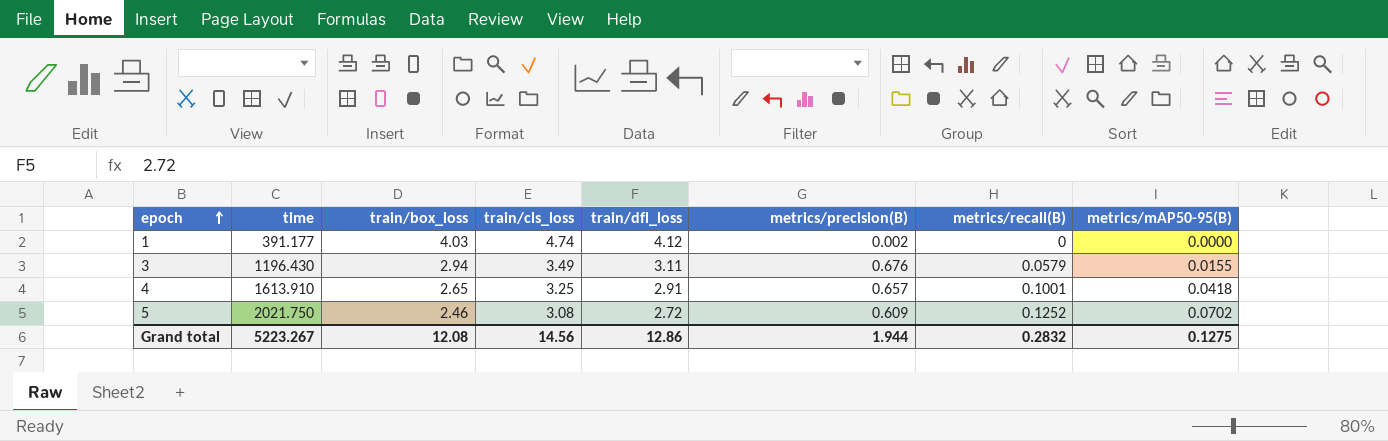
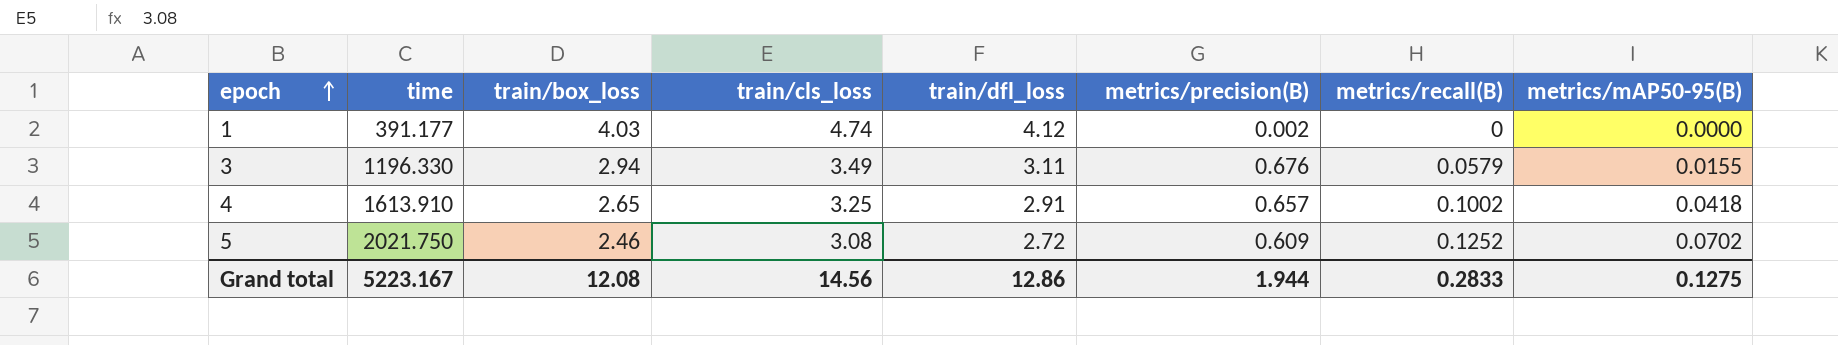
3 | time: 1196.430 -> 1196.330
4 | metrics/recall(B): 0.1001 -> 0.1002
Grand total | time: 5223.267 -> 5223.167
Grand total | metrics/recall(B): 0.2832 -> 0.2833

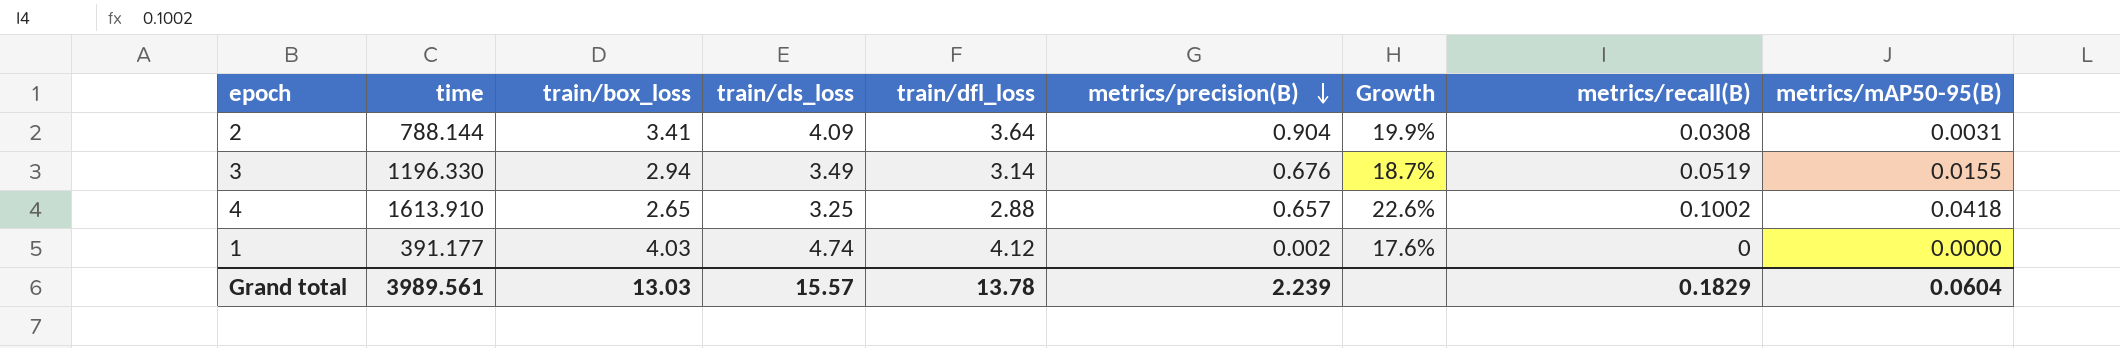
row order: epoch ascending -> metrics/precision(B) descending
column Growth | formula: none -> ([train/cls_loss] - [train/box_loss]) / [train/box_loss]
row 5: 2021.750 | 2.46 | 3.08 | 2.72 | 0.609 | 0.1252 | 0.0702 -> none
row 2: none -> 788.144 | 3.41 | 4.09 | 3.64 | 0.904 | 19.9% | 0.0308 | 0.0031
3 | train/dfl_loss: 3.11 -> 3.14
3 | metrics/recall(B): 0.0579 -> 0.0519
4 | train/dfl_loss: 2.91 -> 2.88
Grand total | time: 5223.167 -> 3989.561
Grand total | train/box_loss: 12.08 -> 13.03
Grand total | train/cls_loss: 14.56 -> 15.57
Grand total | train/dfl_loss: 12.86 -> 13.78
Grand total | metrics/precision(B): 1.944 -> 2.239
Grand total | metrics/recall(B): 0.2833 -> 0.1829
Grand total | metrics/mAP50-95(B): 0.1275 -> 0.0604

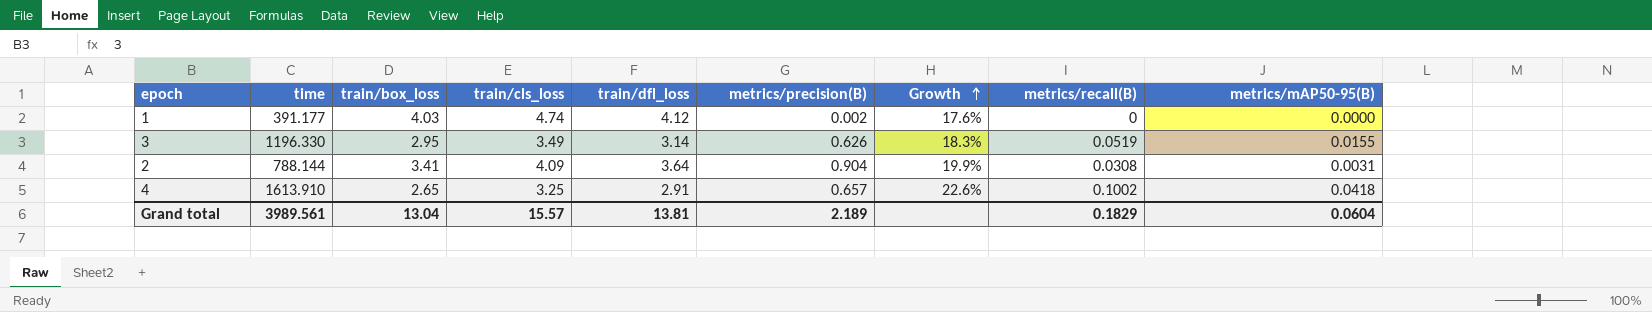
row order: metrics/precision(B) descending -> Growth ascending
3 | train/box_loss: 2.94 -> 2.95
3 | metrics/precision(B): 0.676 -> 0.626
3 | Growth: 18.7% -> 18.3%
4 | train/dfl_loss: 2.88 -> 2.91
Grand total | train/box_loss: 13.03 -> 13.04
Grand total | train/dfl_loss: 13.78 -> 13.81
Grand total | metrics/precision(B): 2.239 -> 2.189

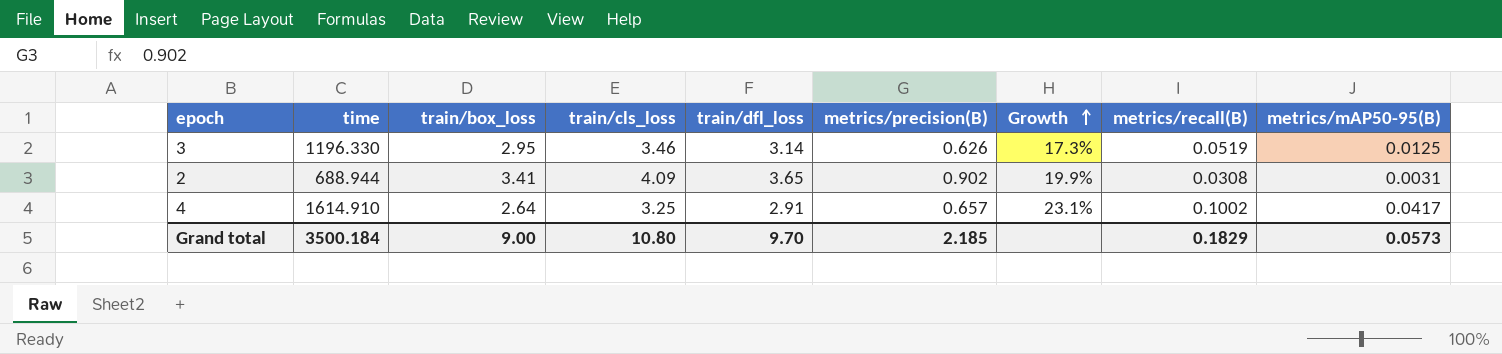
row 1: 391.177 | 4.03 | 4.74 | 4.12 | 0.002 | 17.6% | 0 | 0.0000 -> none
3 | train/cls_loss: 3.49 -> 3.46
3 | Growth: 18.3% -> 17.3%
3 | metrics/mAP50-95(B): 0.0155 -> 0.0125
2 | time: 788.144 -> 688.944
2 | train/dfl_loss: 3.64 -> 3.65
2 | metrics/precision(B): 0.904 -> 0.902
4 | time: 1613.910 -> 1614.910
4 | train/box_loss: 2.65 -> 2.64
4 | Growth: 22.6% -> 23.1%
4 | metrics/mAP50-95(B): 0.0418 -> 0.0417
Grand total | time: 3989.561 -> 3500.184
Grand total | train/box_loss: 13.04 -> 9.00
Grand total | train/cls_loss: 15.57 -> 10.80
Grand total | train/dfl_loss: 13.81 -> 9.70
Grand total | metrics/precision(B): 2.189 -> 2.185
Grand total | metrics/mAP50-95(B): 0.0604 -> 0.0573

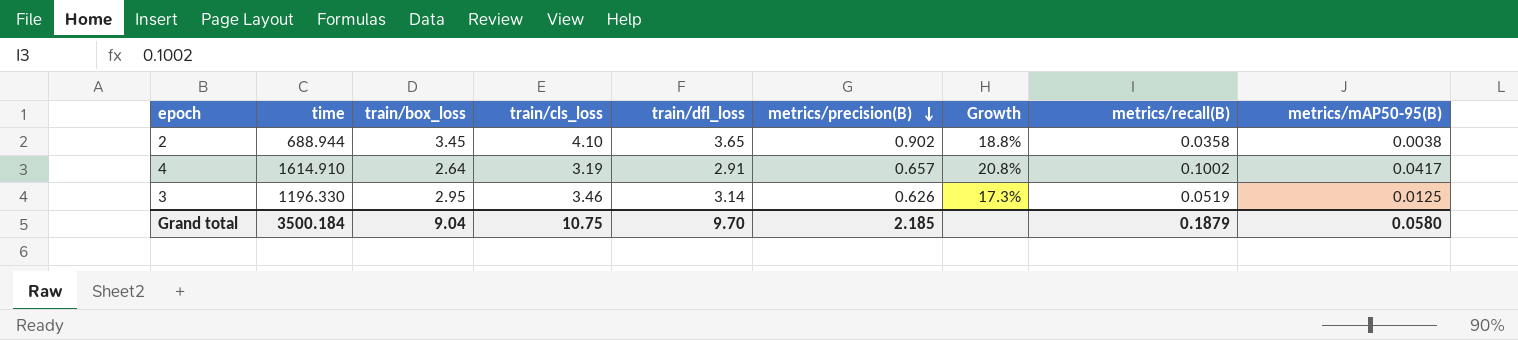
row order: Growth ascending -> metrics/precision(B) descending
2 | train/box_loss: 3.41 -> 3.45
2 | train/cls_loss: 4.09 -> 4.10
2 | Growth: 19.9% -> 18.8%
2 | metrics/recall(B): 0.0308 -> 0.0358
2 | metrics/mAP50-95(B): 0.0031 -> 0.0038
4 | train/cls_loss: 3.25 -> 3.19
4 | Growth: 23.1% -> 20.8%
Grand total | train/box_loss: 9.00 -> 9.04
Grand total | train/cls_loss: 10.80 -> 10.75
Grand total | metrics/recall(B): 0.1829 -> 0.1879
Grand total | metrics/mAP50-95(B): 0.0573 -> 0.0580

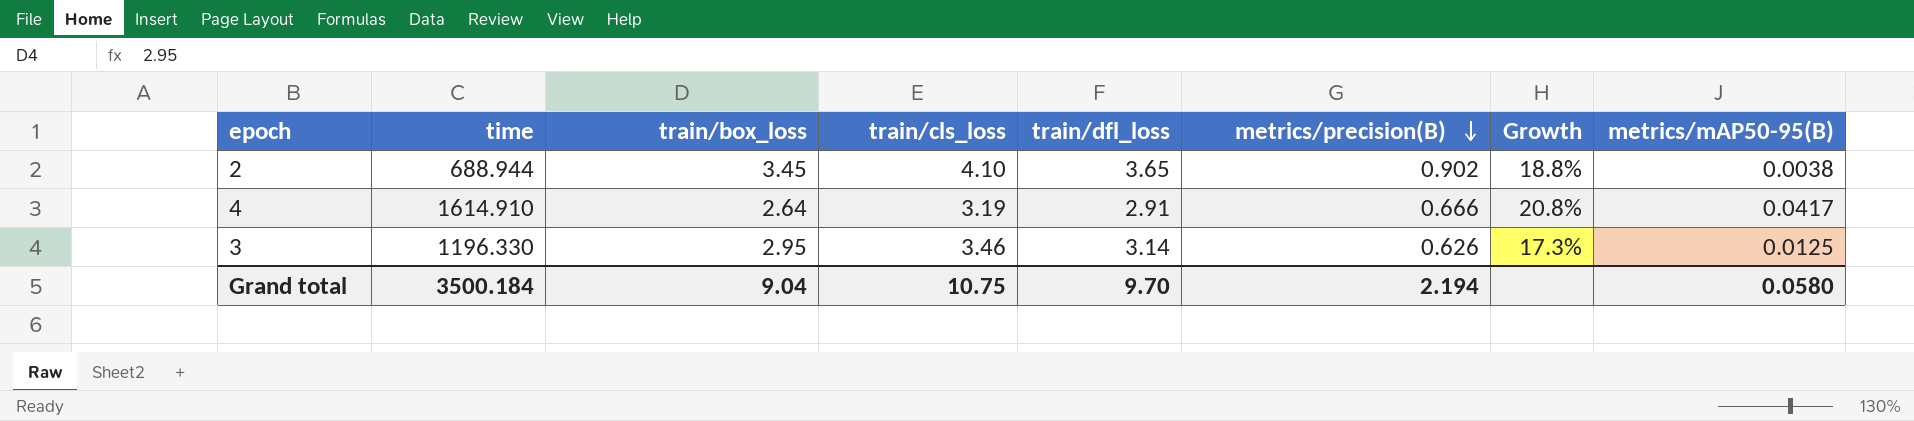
column metrics/recall(B) | position: 8 -> none
4 | metrics/precision(B): 0.657 -> 0.666
Grand total | metrics/precision(B): 2.185 -> 2.194

